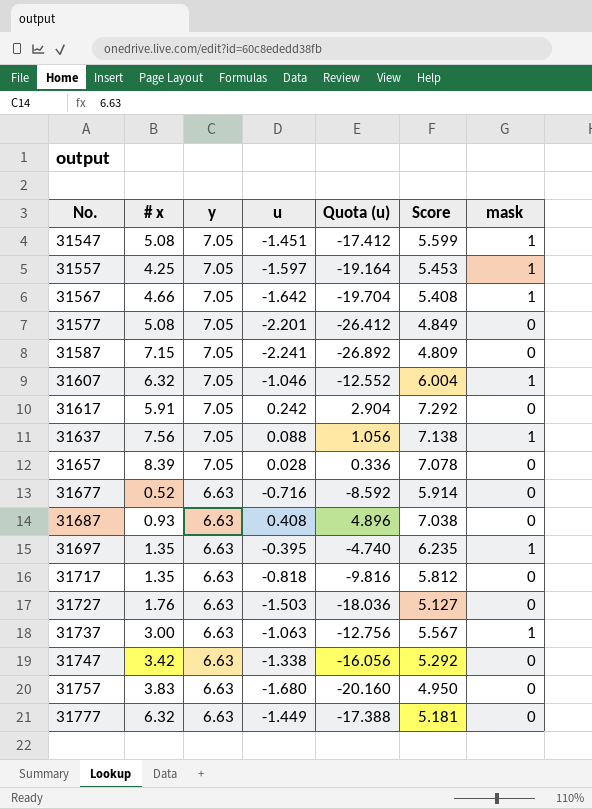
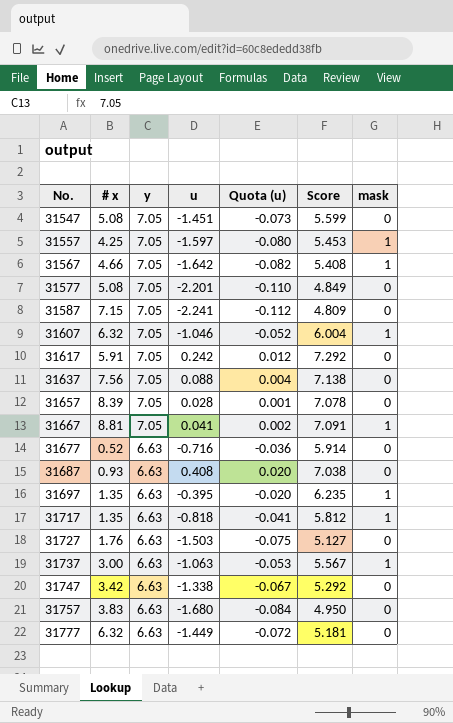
column Quota (u) | formula: [u] * 12 -> [u] * 0.05
31547 | mask: 1 -> 0
31637 | mask: 1 -> 0
row 31667: none -> 8.81 | 7.05 | 0.041 | 0.002 | 7.091 | 1
31717 | mask: 0 -> 1

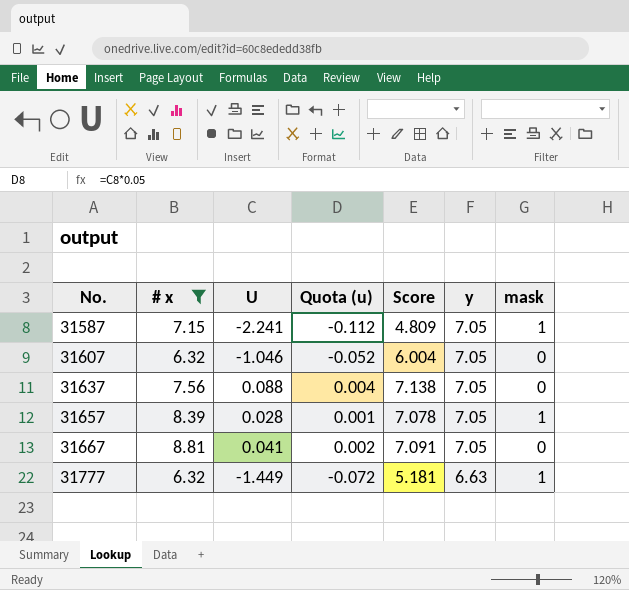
filter: none -> # x >= 6.32
column name: u -> U
column y | position: 3 -> 6
31587 | mask: 0 -> 1
31607 | mask: 1 -> 0
31657 | mask: 0 -> 1
31667 | mask: 1 -> 0
31777 | mask: 0 -> 1

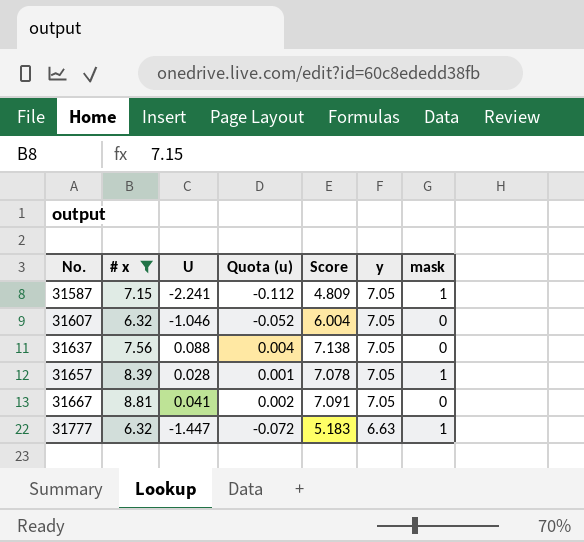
31777 | U: -1.449 -> -1.447
31777 | Score: 5.181 -> 5.183

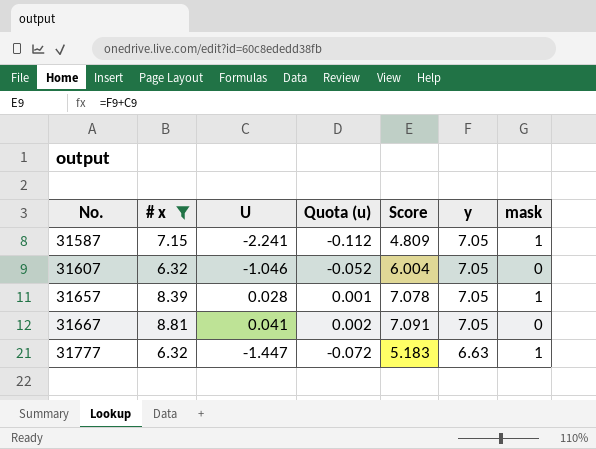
row 31637: 7.56 | 0.088 | 0.004 | 7.138 | 7.05 | 0 -> none

